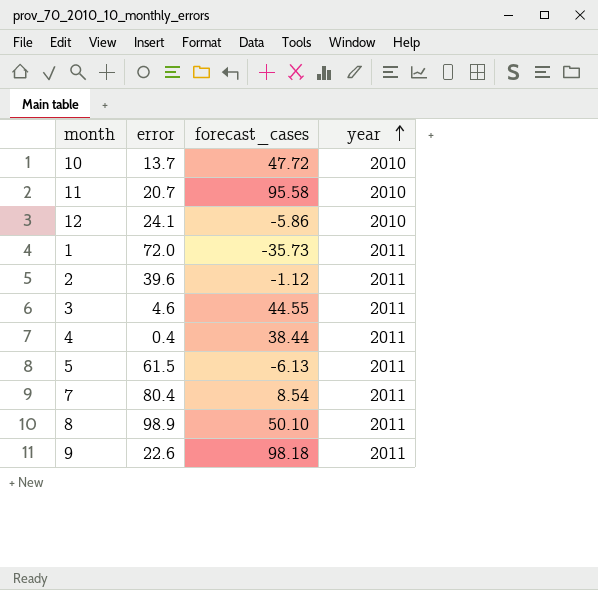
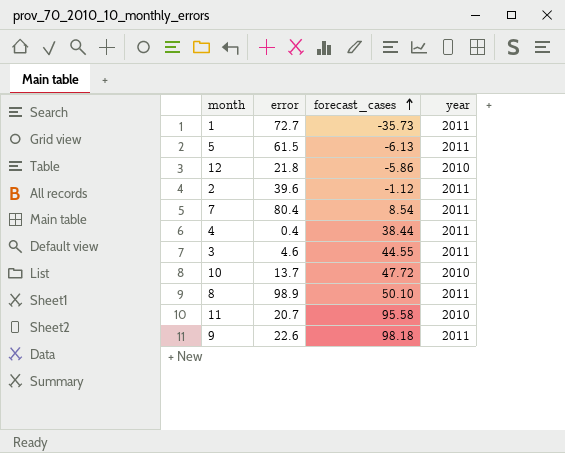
row order: year ascending -> forecast_cases ascending
1 | error: 72.0 -> 72.7
12 | error: 24.1 -> 21.8

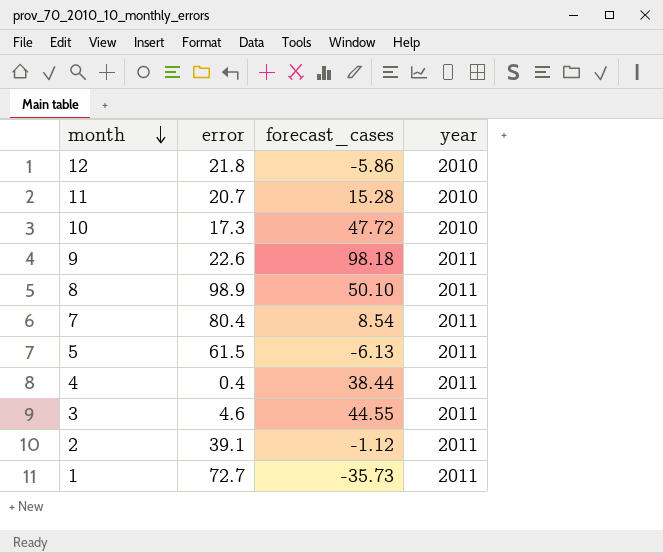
row order: forecast_cases ascending -> month descending
11 | forecast_cases: 95.58 -> 15.28
10 | error: 13.7 -> 17.3
2 | error: 39.6 -> 39.1

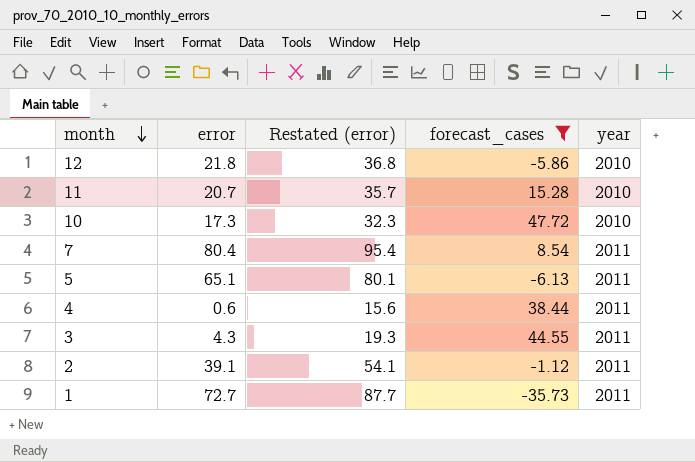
filter: none -> forecast_cases <= 47.72
column Restated (error) | formula: none -> [error] + 15
5 | error: 61.5 -> 65.1
4 | error: 0.4 -> 0.6
3 | error: 4.6 -> 4.3

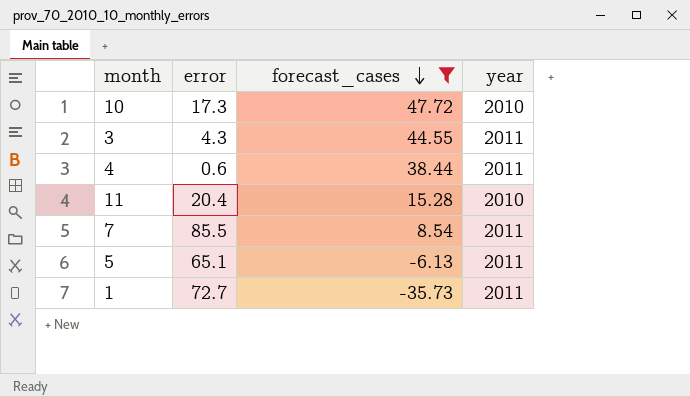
row order: month descending -> forecast_cases descending
column Restated (error) | formula: [error] + 15 -> none
row 12: 21.8 | 36.8 | -5.86 | 2010 -> none
row 2: 39.1 | 54.1 | -1.12 | 2011 -> none
11 | error: 20.7 -> 20.4
7 | error: 80.4 -> 85.5

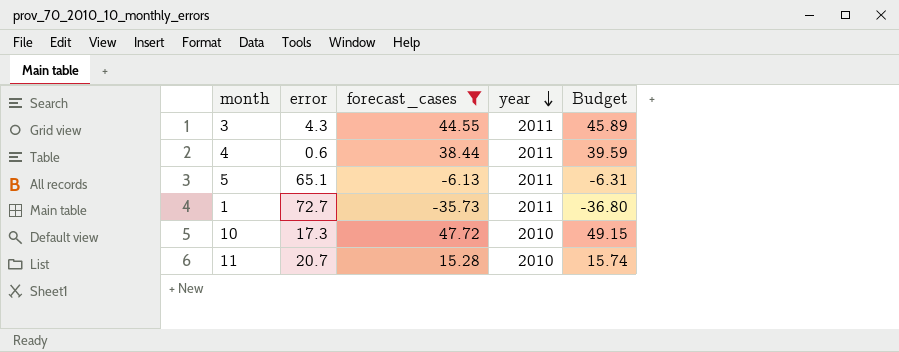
row order: forecast_cases descending -> year descending
column Budget | formula: none -> [forecast_cases] * 1.03
row 7: 85.5 | 8.54 | 2011 -> none
11 | error: 20.4 -> 20.7

